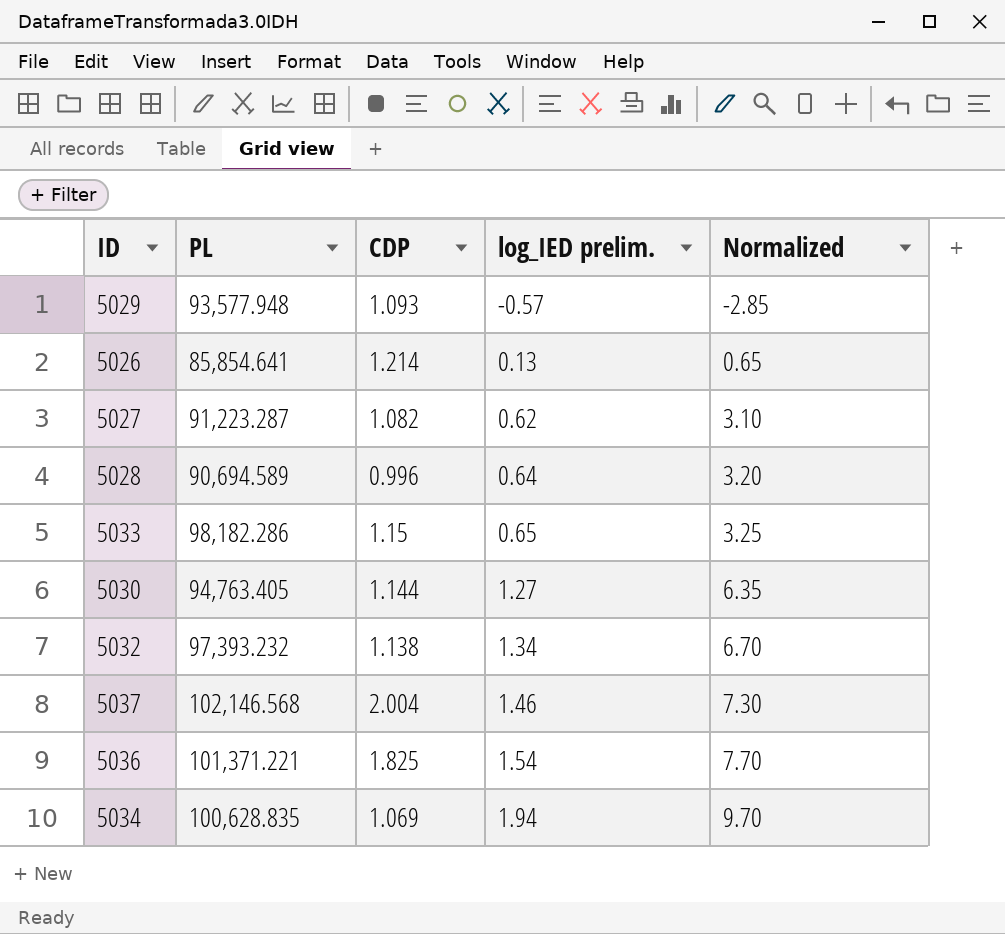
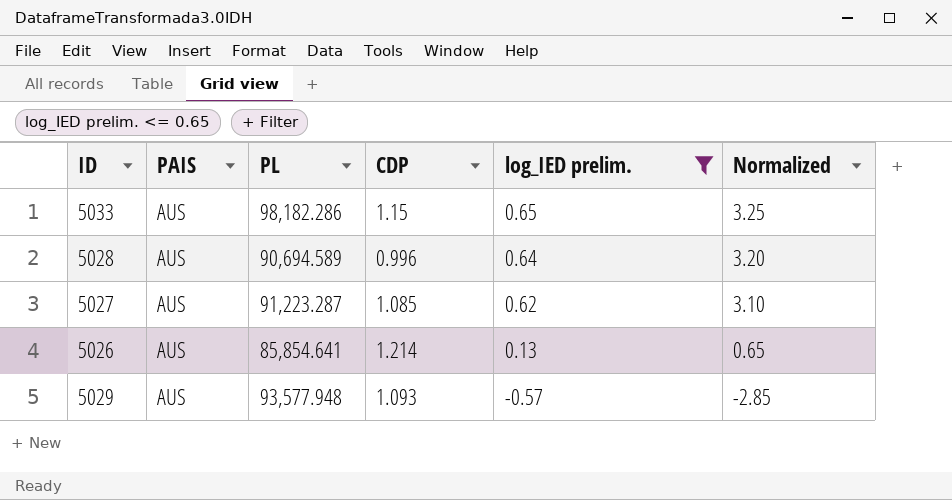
filter: none -> log_IED prelim. <= 0.65
row order: log_IED prelim. ascending -> log_IED prelim. descending
column PAIS | position: none -> 2
5027 | CDP: 1.082 -> 1.085

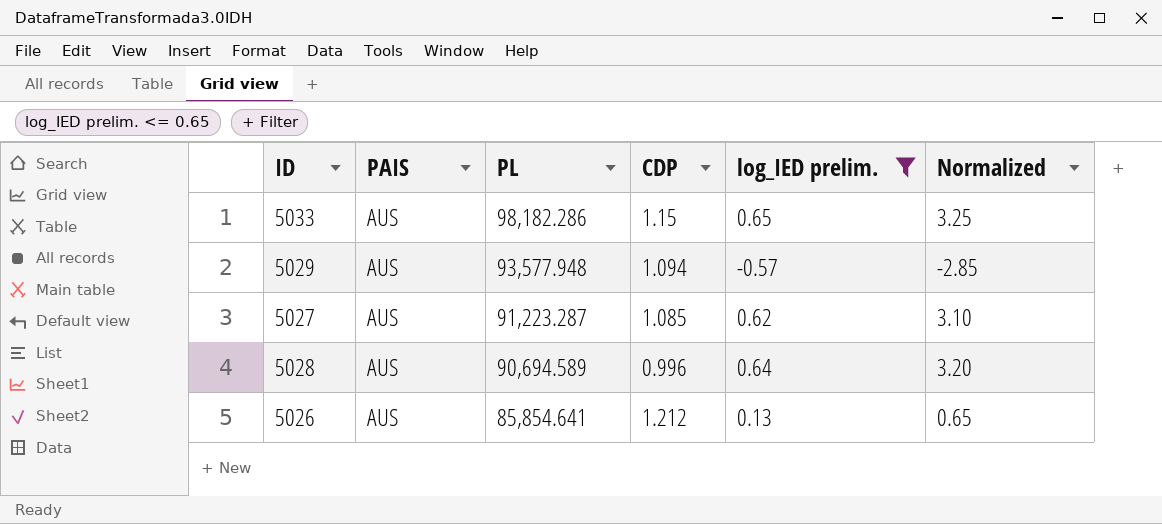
row order: log_IED prelim. descending -> PL descending
5029 | CDP: 1.093 -> 1.094
5026 | CDP: 1.214 -> 1.212

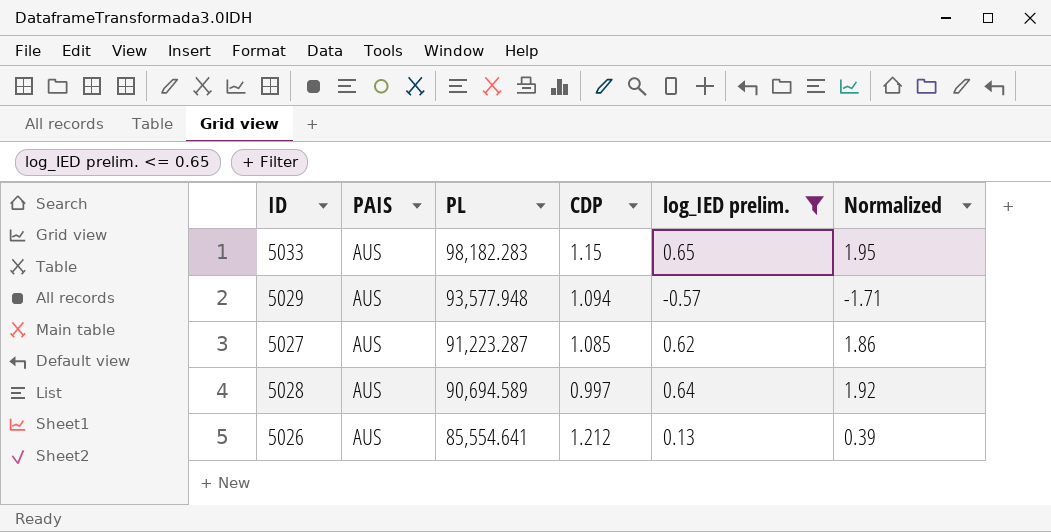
column Normalized | formula: [log_IED prelim.] * 5 -> [log_IED prelim.] * 3
5033 | PL: 98,182.286 -> 98,182.283
5028 | CDP: 0.996 -> 0.997
5026 | PL: 85,854.641 -> 85,554.641

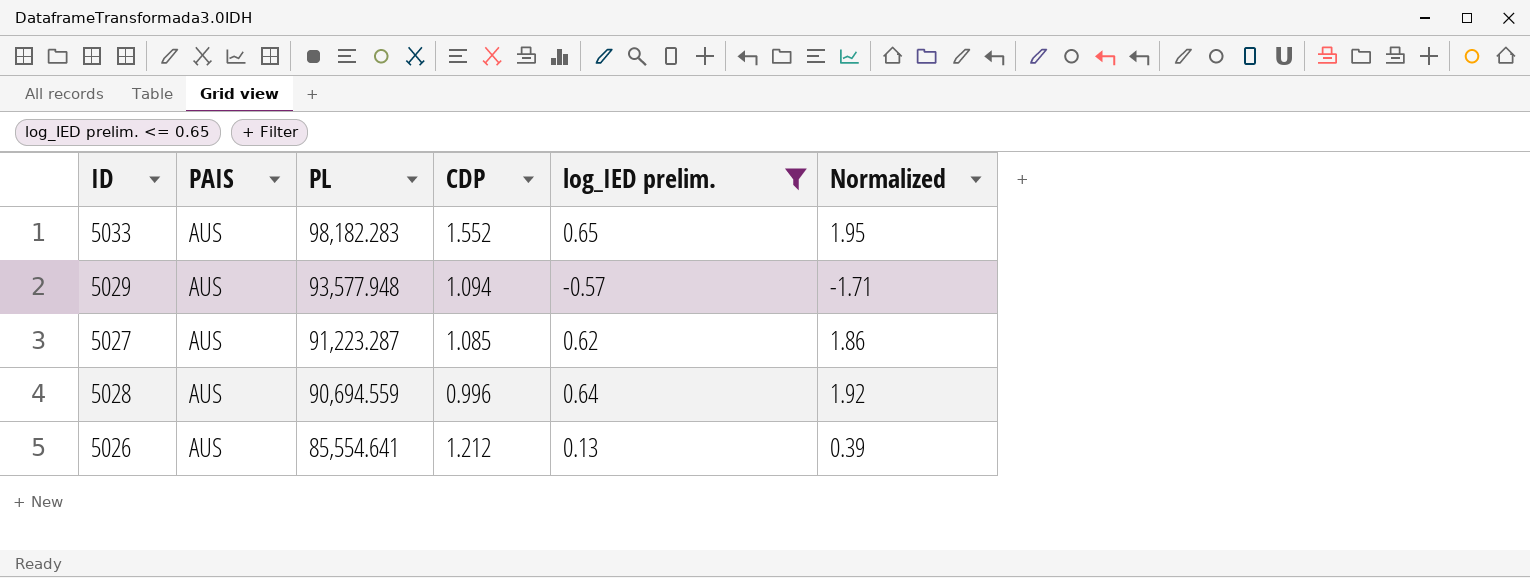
5033 | CDP: 1.15 -> 1.552
5028 | PL: 90,694.589 -> 90,694.559
5028 | CDP: 0.997 -> 0.996

